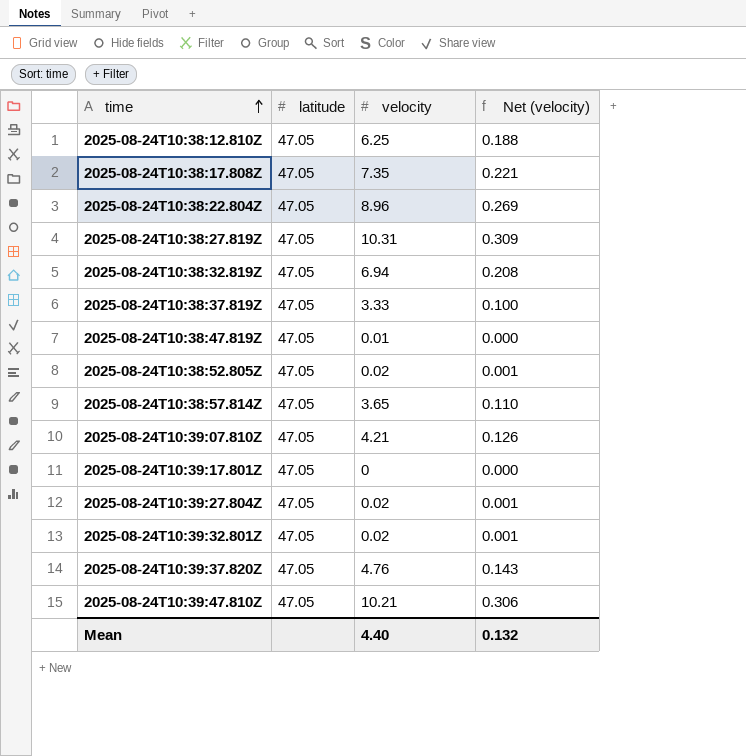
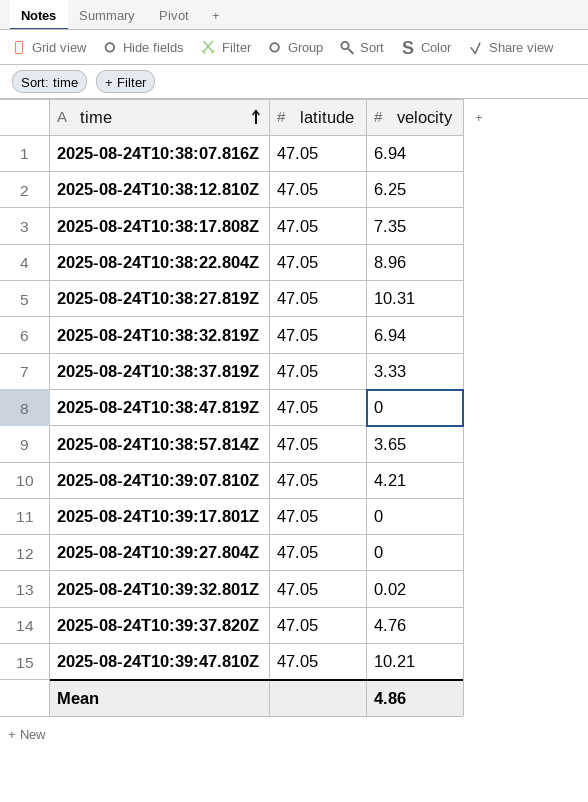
column Net (velocity) | formula: [velocity] * 0.03 -> none
row 2025-08-24T10:38:52.805Z: 47.05 | 0.02 | 0.001 -> none
row 2025-08-24T10:38:07.816Z: none -> 47.05 | 6.94
2025-08-24T10:38:47.819Z | velocity: 0.01 -> 0
2025-08-24T10:39:27.804Z | velocity: 0.02 -> 0
Mean | velocity: 4.40 -> 4.86

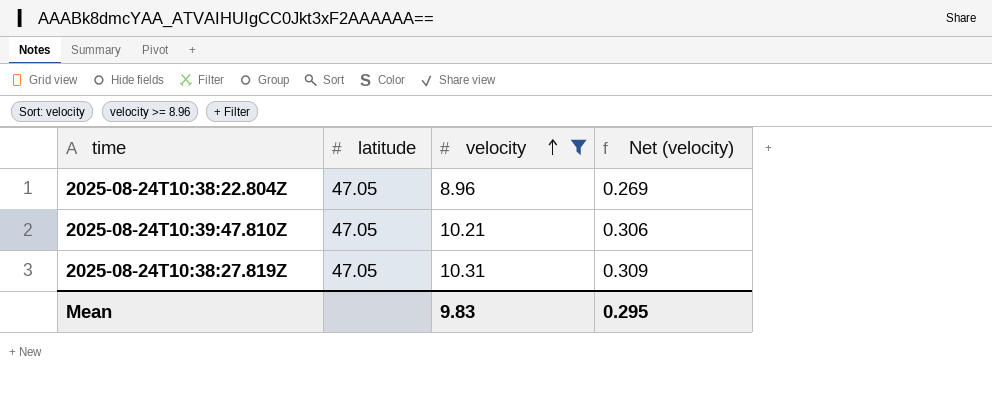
filter: none -> velocity >= 8.96
row order: time ascending -> velocity ascending
column Net (velocity) | formula: none -> [velocity] * 0.03
Mean | velocity: 4.86 -> 9.83

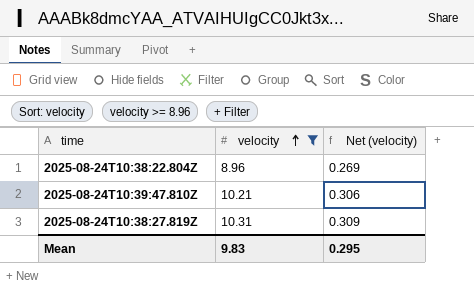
column latitude | position: 2 -> none

